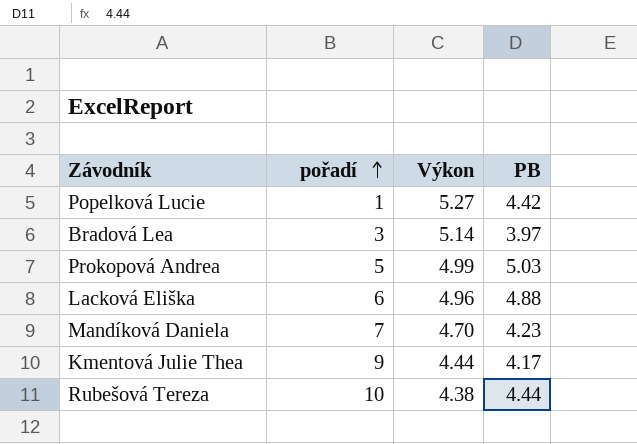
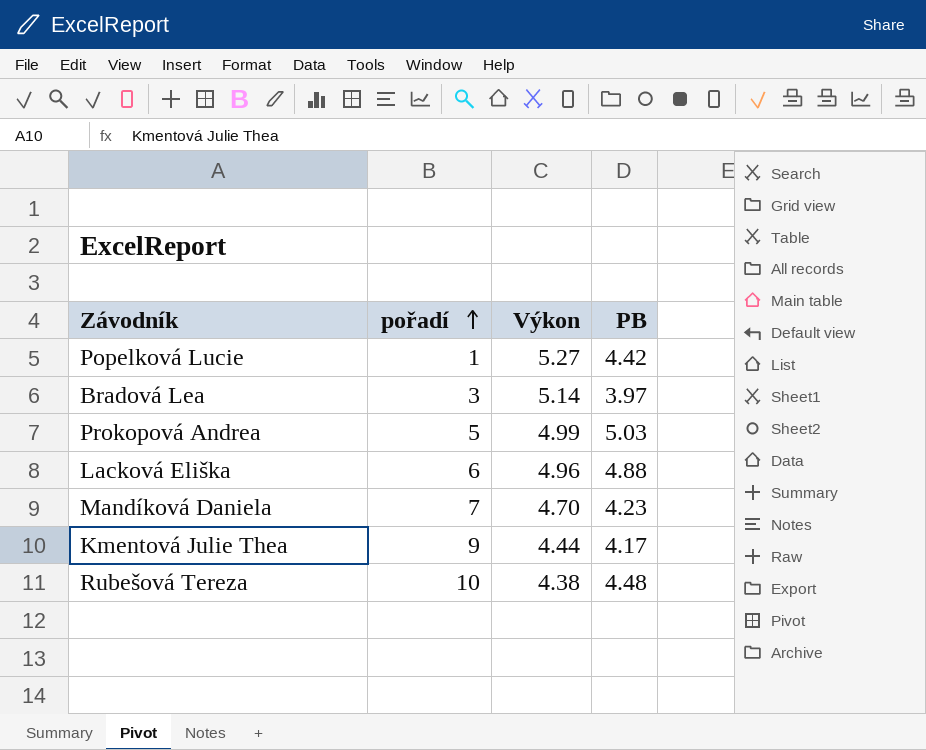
Rubešová Tereza | PB: 4.44 -> 4.48

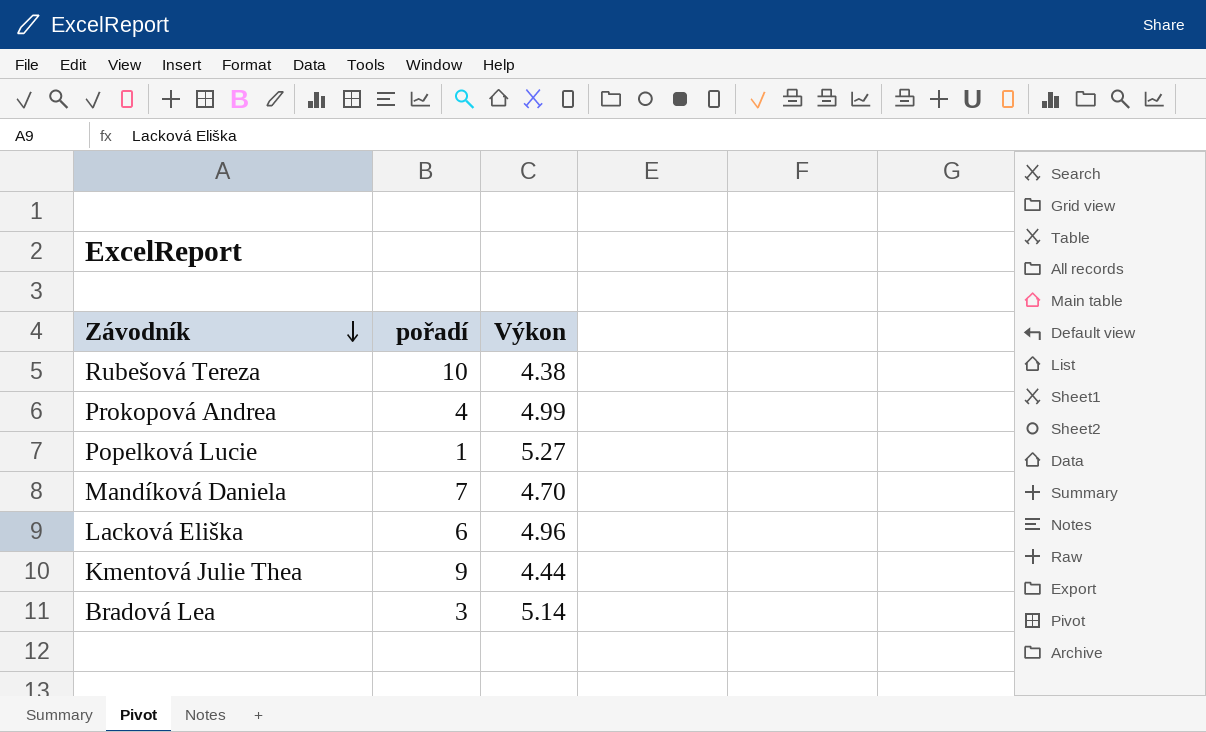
row order: pořadí ascending -> Závodník descending
column PB | position: 4 -> none
Prokopová Andrea | pořadí: 5 -> 4

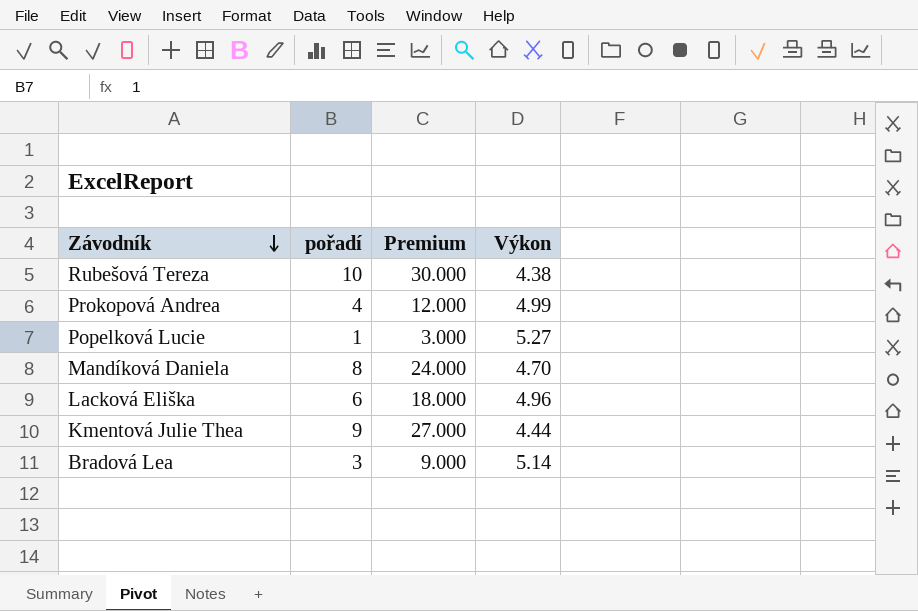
column Premium | formula: none -> [pořadí] * 3
Mandíková Daniela | pořadí: 7 -> 8

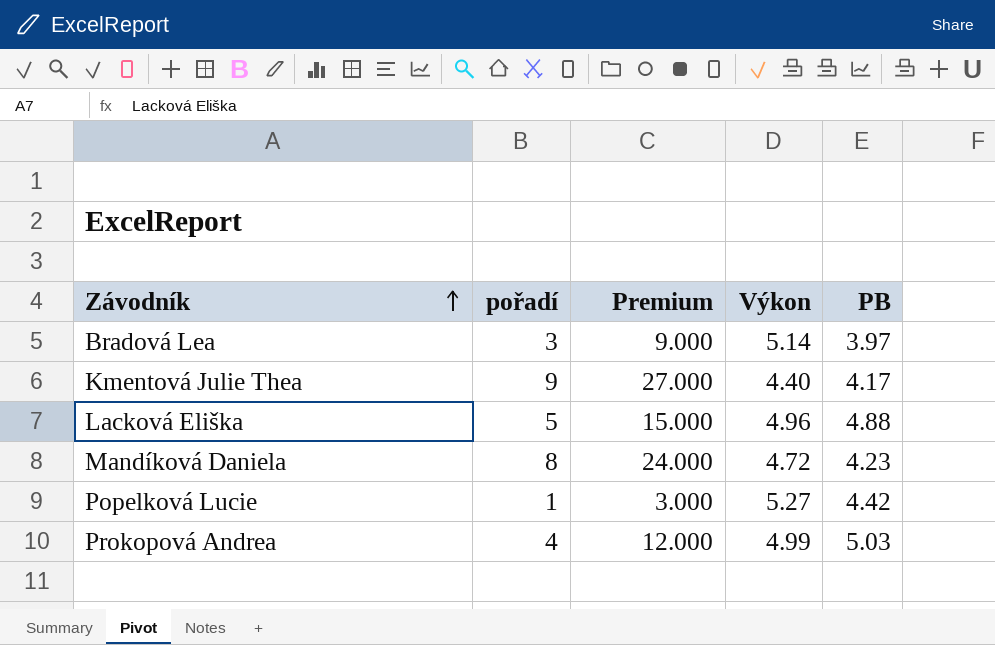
row order: Závodník descending -> Závodník ascending
column PB | position: none -> 5
row Rubešová Tereza: 10 | 30.000 | 4.38 -> none
Kmentová Julie Thea | Výkon: 4.44 -> 4.40
Lacková Eliška | pořadí: 6 -> 5
Lacková Eliška | Premium: 18.000 -> 15.000
Mandíková Daniela | Výkon: 4.70 -> 4.72

